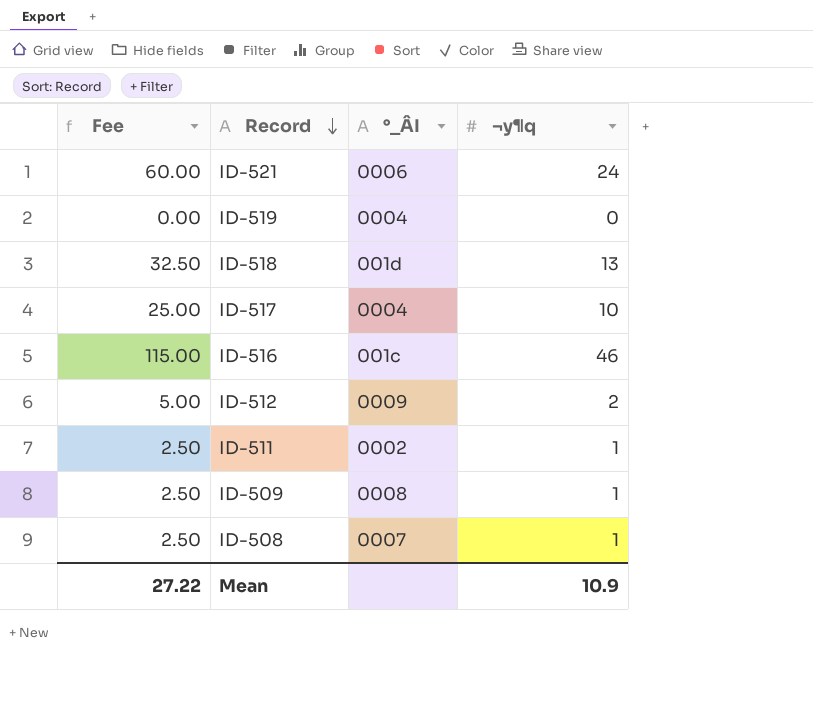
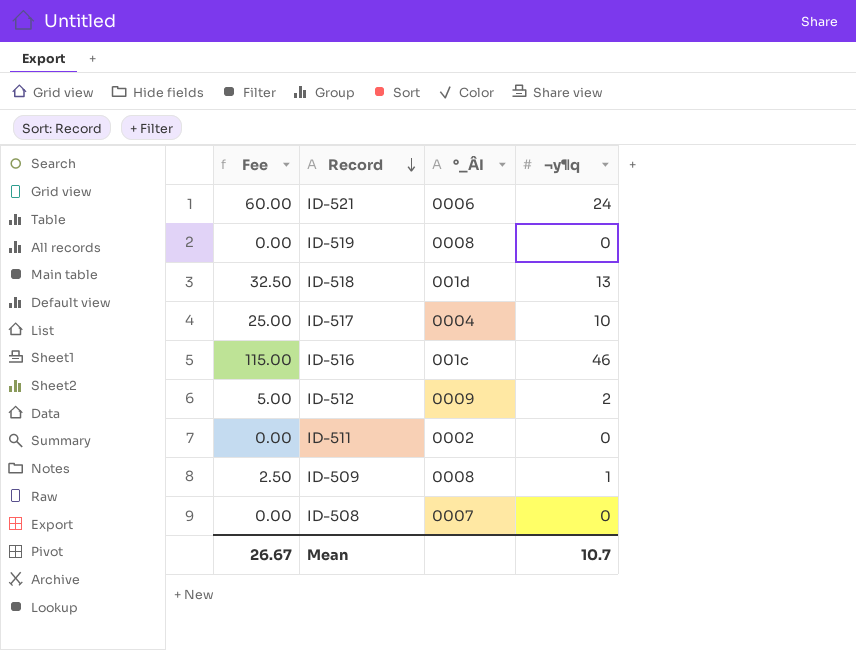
ID-519 | °_ÂI: 0004 -> 0008
ID-511 | Fee: 2.50 -> 0.00
ID-511 | ¬y¶q: 1 -> 0
ID-508 | Fee: 2.50 -> 0.00
ID-508 | ¬y¶q: 1 -> 0
Mean | Fee: 27.22 -> 26.67
Mean | ¬y¶q: 10.9 -> 10.7

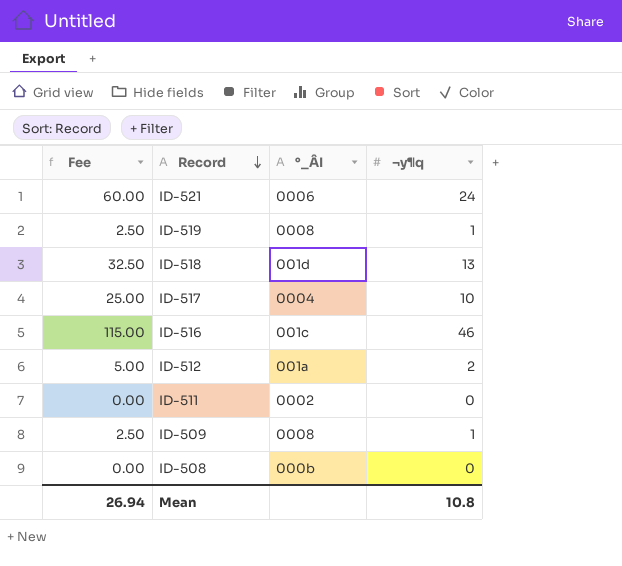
ID-519 | Fee: 0.00 -> 2.50
ID-519 | ¬y¶q: 0 -> 1
ID-512 | °_ÂI: 0009 -> 001a
ID-508 | °_ÂI: 0007 -> 000b
Mean | Fee: 26.67 -> 26.94
Mean | ¬y¶q: 10.7 -> 10.8

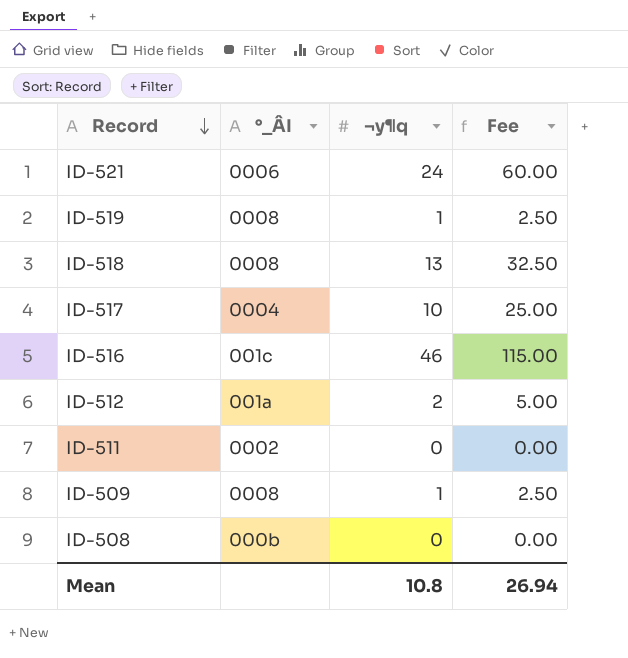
column Fee | position: 1 -> 4
ID-518 | °_ÂI: 001d -> 0008

